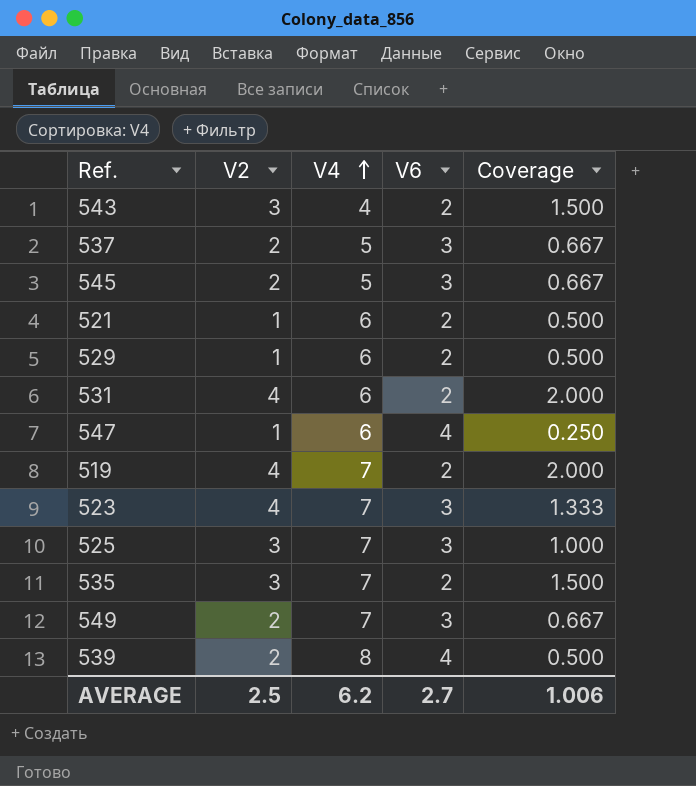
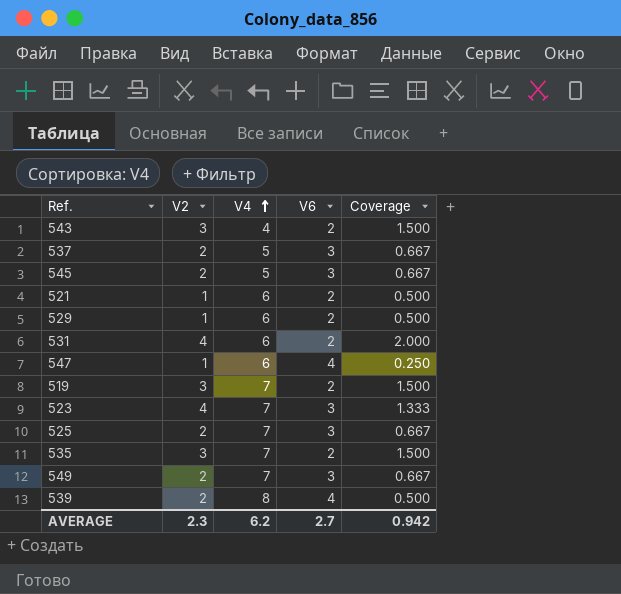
519 | V2: 4 -> 3
519 | Coverage: 2.000 -> 1.500
525 | V2: 3 -> 2
525 | Coverage: 1.000 -> 0.667
AVERAGE | V2: 2.5 -> 2.3
AVERAGE | Coverage: 1.006 -> 0.942

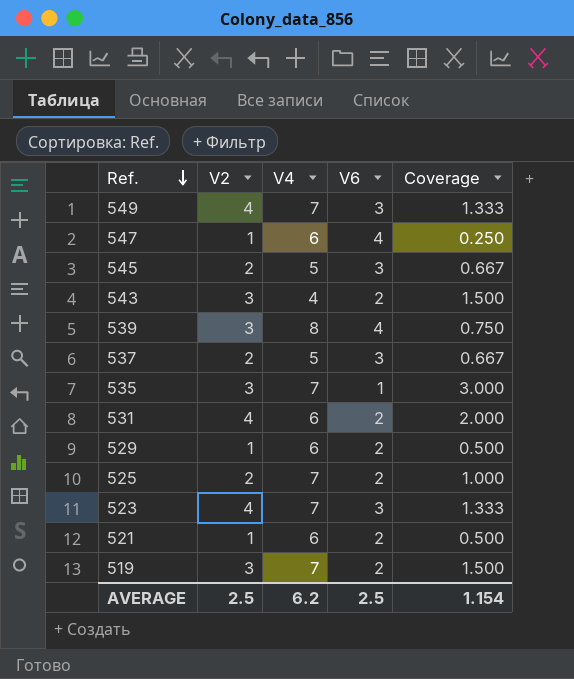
row order: V4 ascending -> Ref. descending
549 | V2: 2 -> 4
549 | Coverage: 0.667 -> 1.333
539 | V2: 2 -> 3
539 | Coverage: 0.500 -> 0.750
535 | V6: 2 -> 1
535 | Coverage: 1.500 -> 3.000
525 | V6: 3 -> 2
525 | Coverage: 0.667 -> 1.000
AVERAGE | V2: 2.3 -> 2.5
AVERAGE | V6: 2.7 -> 2.5
AVERAGE | Coverage: 0.942 -> 1.154

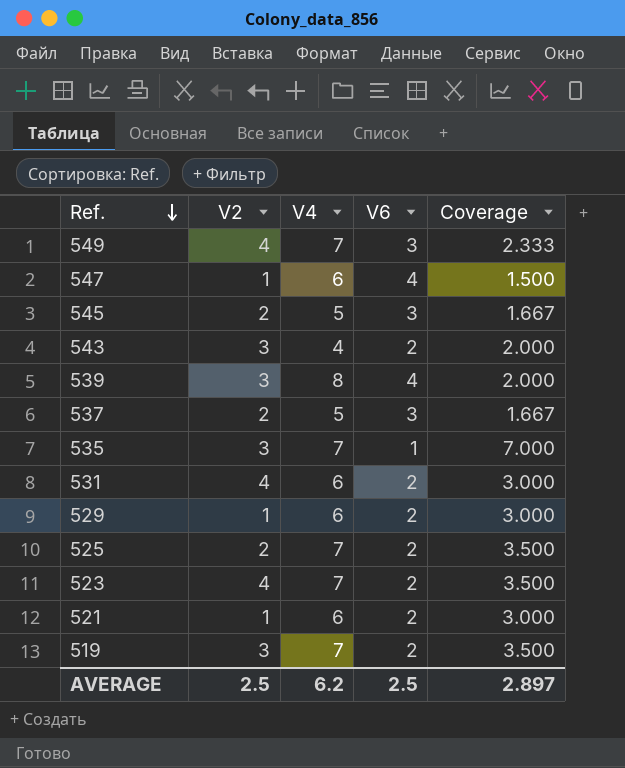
column Coverage | formula: [V2] / [V6] -> [V4] / [V6]
523 | V6: 3 -> 2
AVERAGE | Coverage: 1.154 -> 2.897

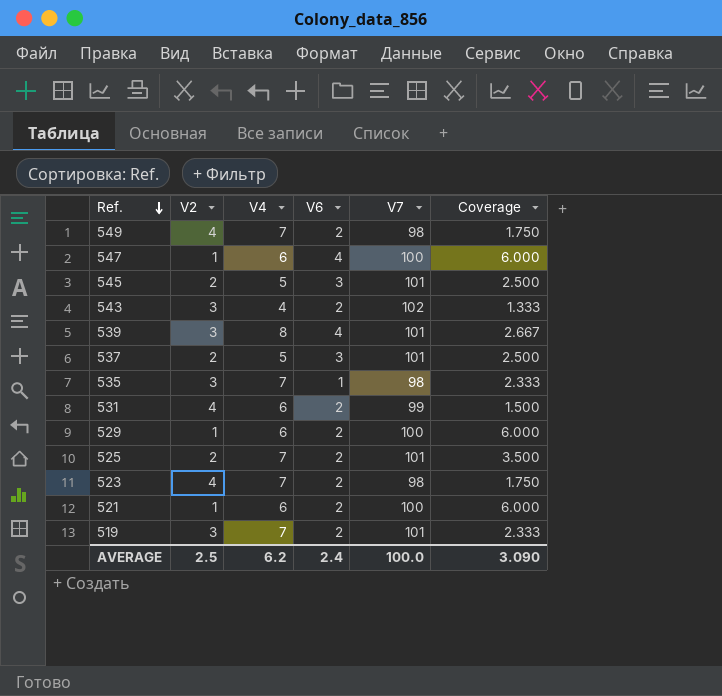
column V7 | position: none -> 5
column Coverage | formula: [V4] / [V6] -> [V4] / [V2]
549 | V6: 3 -> 2
AVERAGE | V6: 2.5 -> 2.4
AVERAGE | Coverage: 2.897 -> 3.090

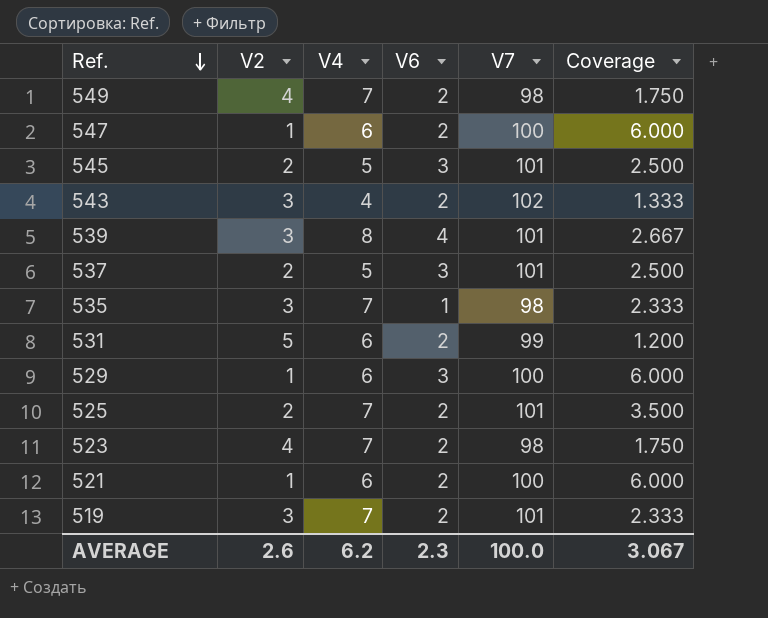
547 | V6: 4 -> 2
531 | V2: 4 -> 5
531 | Coverage: 1.500 -> 1.200
529 | V6: 2 -> 3
AVERAGE | V2: 2.5 -> 2.6
AVERAGE | V6: 2.4 -> 2.3
AVERAGE | Coverage: 3.090 -> 3.067

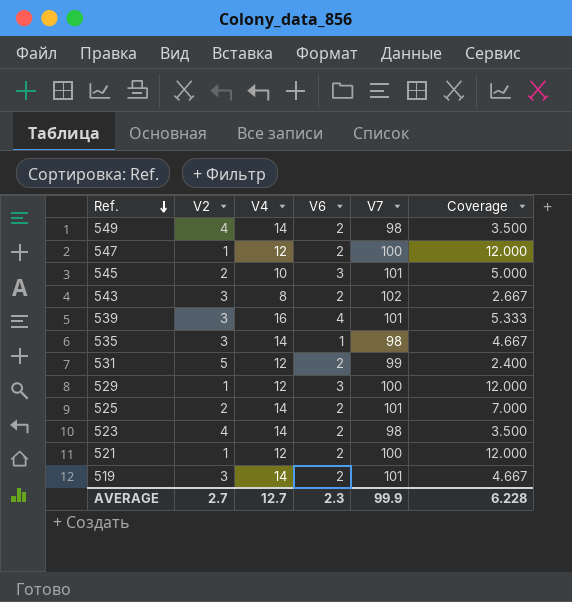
row 537: 2 | 5 | 3 | 101 | 2.500 -> none
549 | V4: 7 -> 14
549 | Coverage: 1.750 -> 3.500
547 | V4: 6 -> 12
547 | Coverage: 6.000 -> 12.000
545 | V4: 5 -> 10
545 | Coverage: 2.500 -> 5.000
543 | V4: 4 -> 8
543 | Coverage: 1.333 -> 2.667
539 | V4: 8 -> 16
539 | Coverage: 2.667 -> 5.333
535 | V4: 7 -> 14
535 | Coverage: 2.333 -> 4.667
531 | V4: 6 -> 12
531 | Coverage: 1.200 -> 2.400
529 | V4: 6 -> 12
529 | Coverage: 6.000 -> 12.000
525 | V4: 7 -> 14
525 | Coverage: 3.500 -> 7.000
523 | V4: 7 -> 14
523 | Coverage: 1.750 -> 3.500
521 | V4: 6 -> 12
521 | Coverage: 6.000 -> 12.000
519 | V4: 7 -> 14
519 | Coverage: 2.333 -> 4.667
AVERAGE | V2: 2.6 -> 2.7
AVERAGE | V4: 6.2 -> 12.7
AVERAGE | V7: 100.0 -> 99.9
AVERAGE | Coverage: 3.067 -> 6.228

